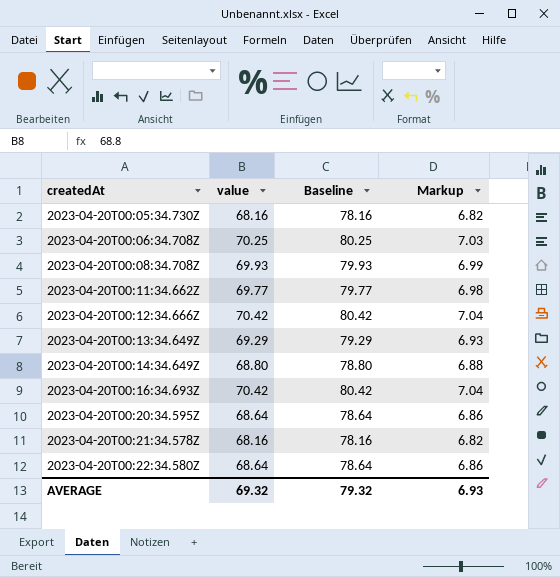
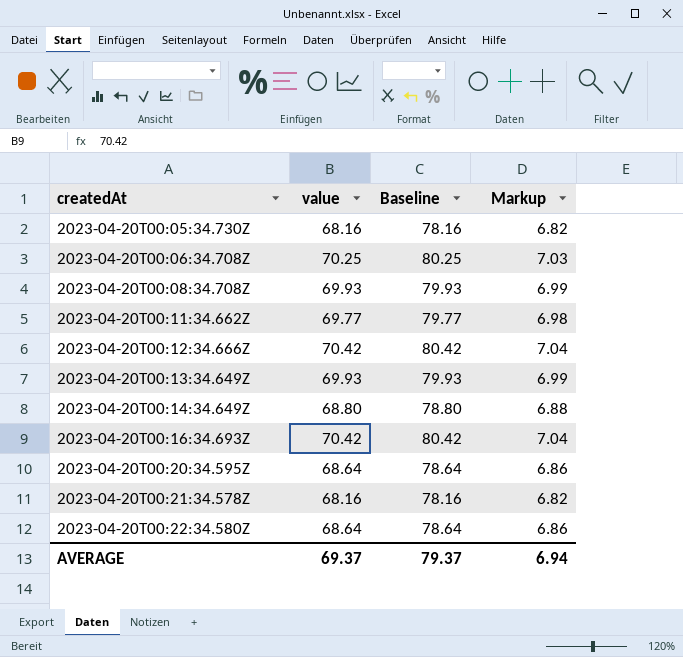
2023-04-20T00:13:34.649Z | value: 69.29 -> 69.93
2023-04-20T00:13:34.649Z | Baseline: 79.29 -> 79.93
2023-04-20T00:13:34.649Z | Markup: 6.93 -> 6.99
AVERAGE | value: 69.32 -> 69.37
AVERAGE | Baseline: 79.32 -> 79.37
AVERAGE | Markup: 6.93 -> 6.94

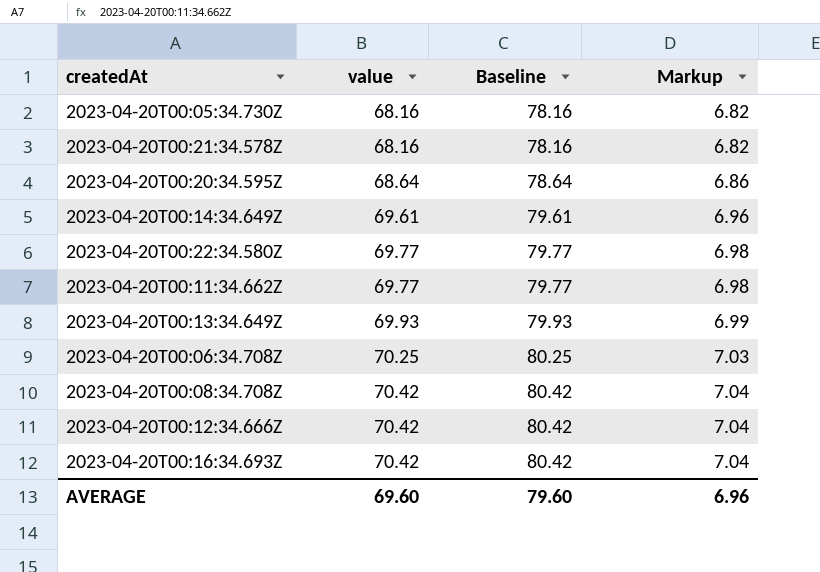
row order: createdAt ascending -> value ascending
2023-04-20T00:14:34.649Z | value: 68.80 -> 69.61
2023-04-20T00:14:34.649Z | Baseline: 78.80 -> 79.61
2023-04-20T00:14:34.649Z | Markup: 6.88 -> 6.96
2023-04-20T00:22:34.580Z | value: 68.64 -> 69.77
2023-04-20T00:22:34.580Z | Baseline: 78.64 -> 79.77
2023-04-20T00:22:34.580Z | Markup: 6.86 -> 6.98
2023-04-20T00:08:34.708Z | value: 69.93 -> 70.42
2023-04-20T00:08:34.708Z | Baseline: 79.93 -> 80.42
2023-04-20T00:08:34.708Z | Markup: 6.99 -> 7.04
AVERAGE | value: 69.37 -> 69.60
AVERAGE | Baseline: 79.37 -> 79.60
AVERAGE | Markup: 6.94 -> 6.96

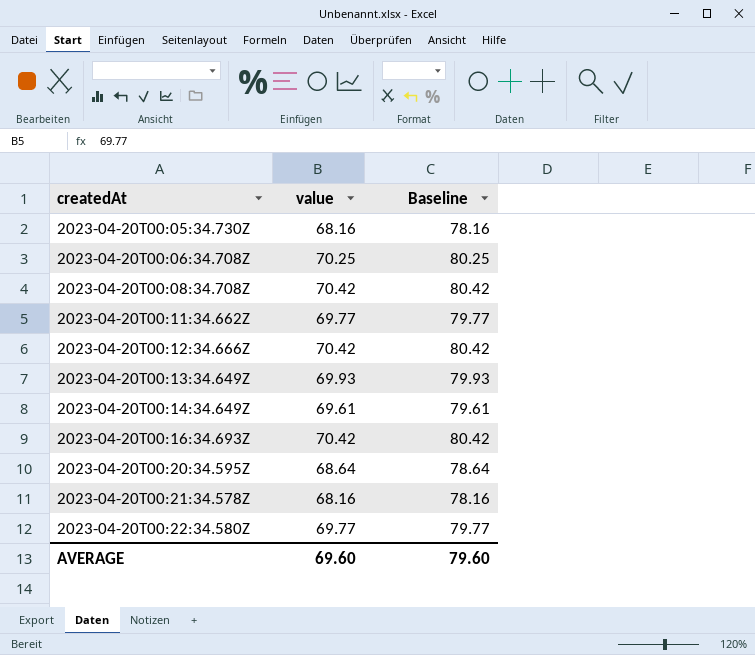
row order: value ascending -> createdAt ascending
column Markup | formula: [value] * 0.1 -> none

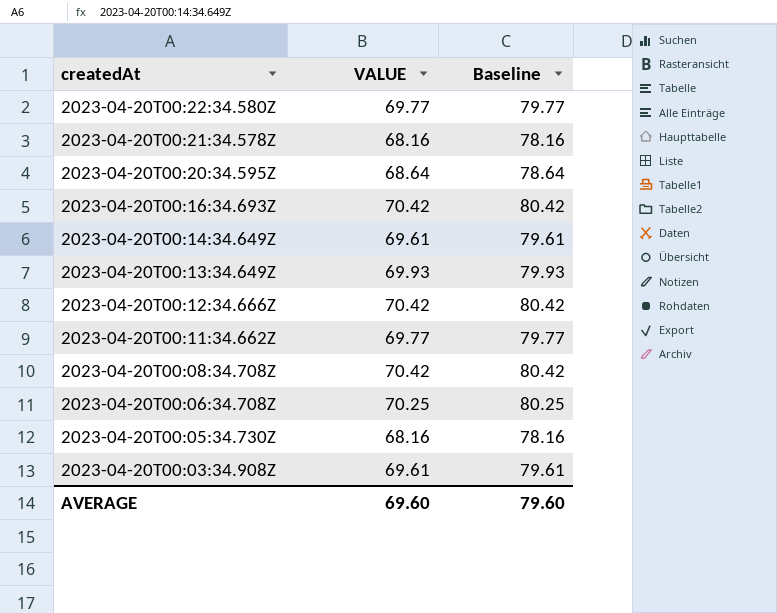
row order: createdAt ascending -> createdAt descending
column name: value -> VALUE
row 2023-04-20T00:03:34.908Z: none -> 69.61 | 79.61

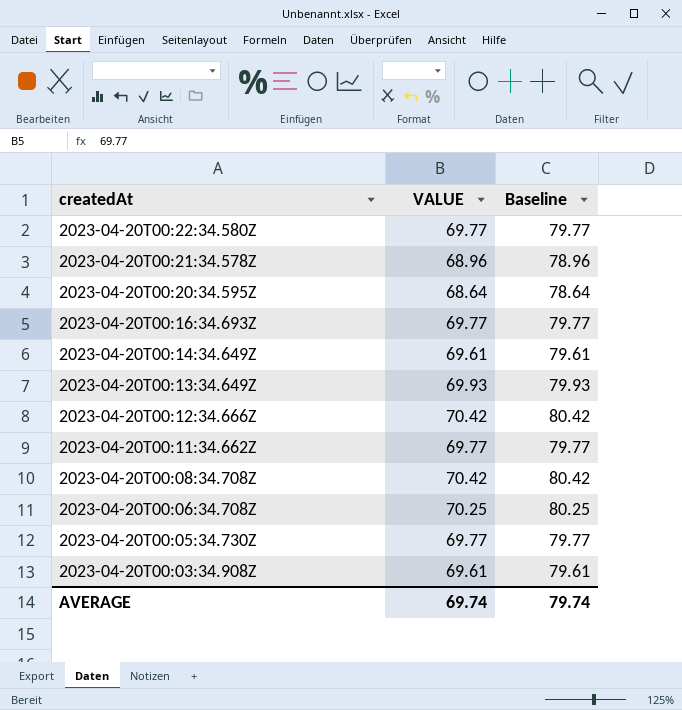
2023-04-20T00:21:34.578Z | VALUE: 68.16 -> 68.96
2023-04-20T00:21:34.578Z | Baseline: 78.16 -> 78.96
2023-04-20T00:16:34.693Z | VALUE: 70.42 -> 69.77
2023-04-20T00:16:34.693Z | Baseline: 80.42 -> 79.77
2023-04-20T00:05:34.730Z | VALUE: 68.16 -> 69.77
2023-04-20T00:05:34.730Z | Baseline: 78.16 -> 79.77
AVERAGE | VALUE: 69.60 -> 69.74
AVERAGE | Baseline: 79.60 -> 79.74

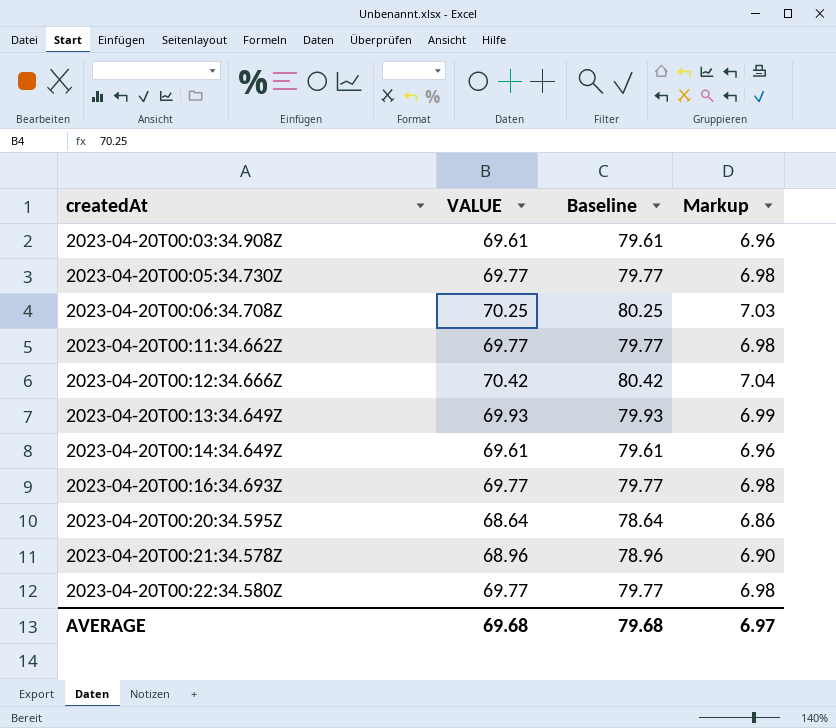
row order: createdAt descending -> createdAt ascending
column Markup | formula: none -> [VALUE] * 0.1
row 2023-04-20T00:08:34.708Z: 70.42 | 80.42 -> none
AVERAGE | VALUE: 69.74 -> 69.68
AVERAGE | Baseline: 79.74 -> 79.68

